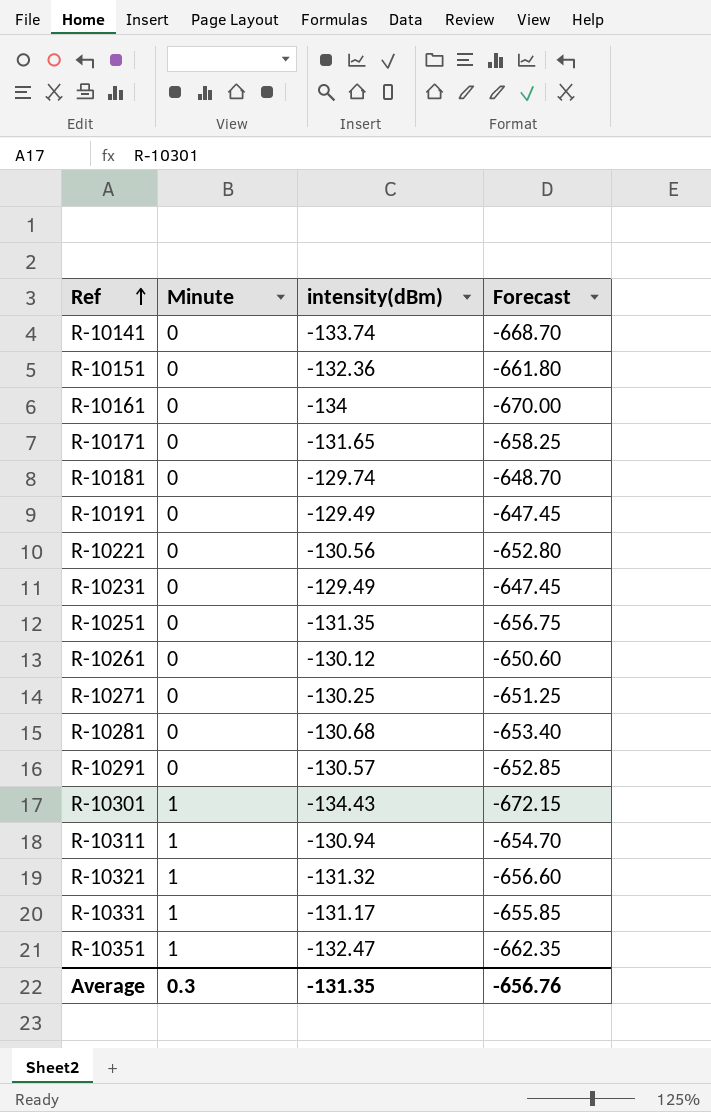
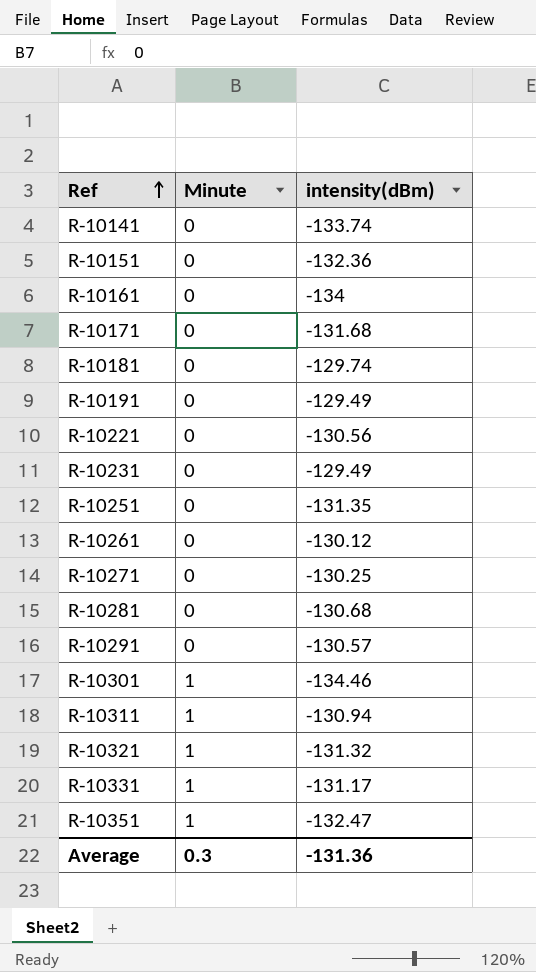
column Forecast | formula: [intensity(dBm)] * 5 -> none
R-10171 | intensity(dBm): -131.65 -> -131.68
R-10301 | intensity(dBm): -134.43 -> -134.46
Average | intensity(dBm): -131.35 -> -131.36

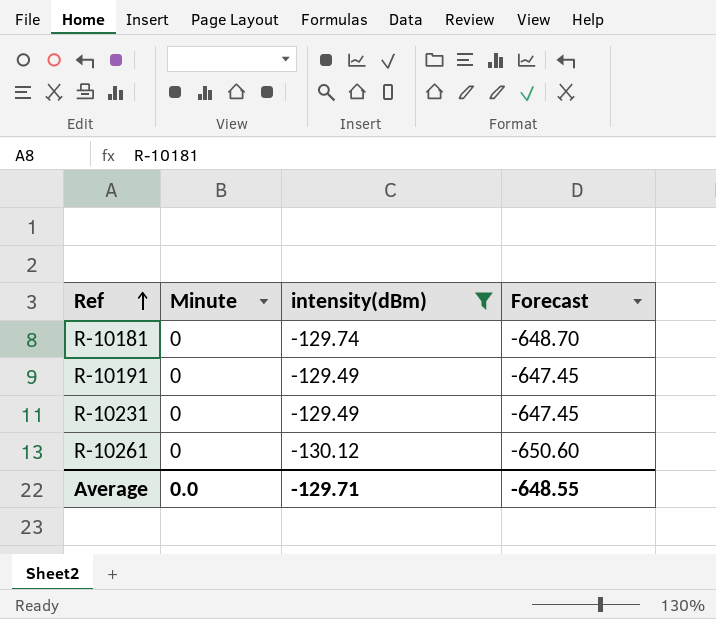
filter: none -> intensity(dBm) >= -130.12
column Forecast | formula: none -> [intensity(dBm)] * 5
Average | Minute: 0.3 -> 0.0
Average | intensity(dBm): -131.36 -> -129.71

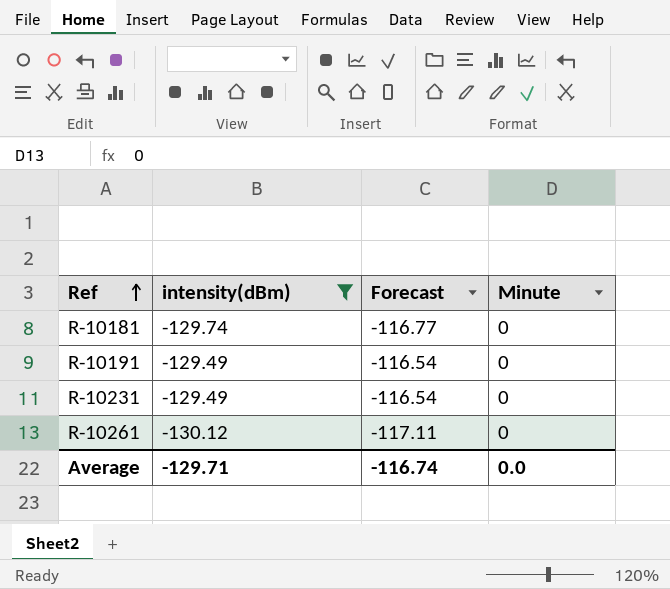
column Forecast | formula: [intensity(dBm)] * 5 -> [intensity(dBm)] * 0.9
column Minute | position: 2 -> 4
Average | Forecast: -648.55 -> -116.74

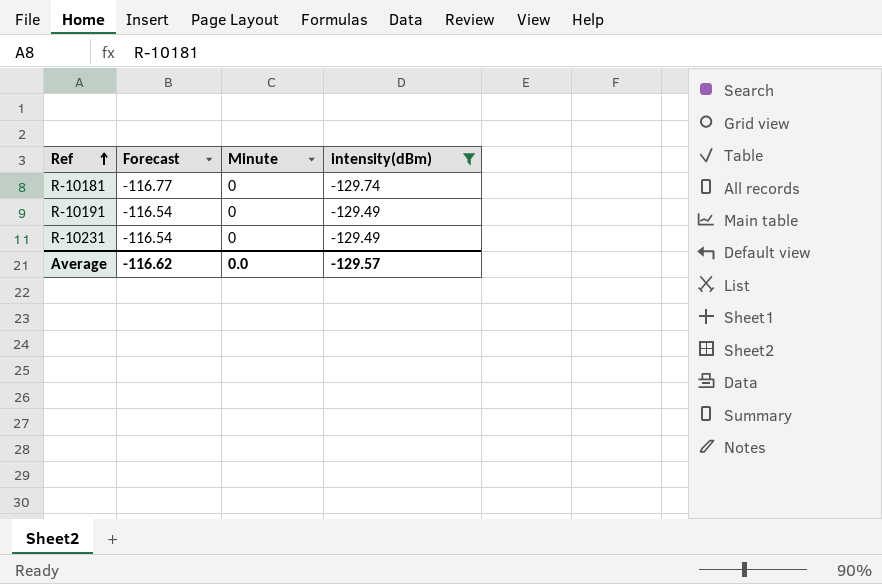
column intensity(dBm) | position: 2 -> 4
row R-10261: -130.12 | -117.11 | 0 -> none
Average | Forecast: -116.74 -> -116.62
Average | intensity(dBm): -129.71 -> -129.57

